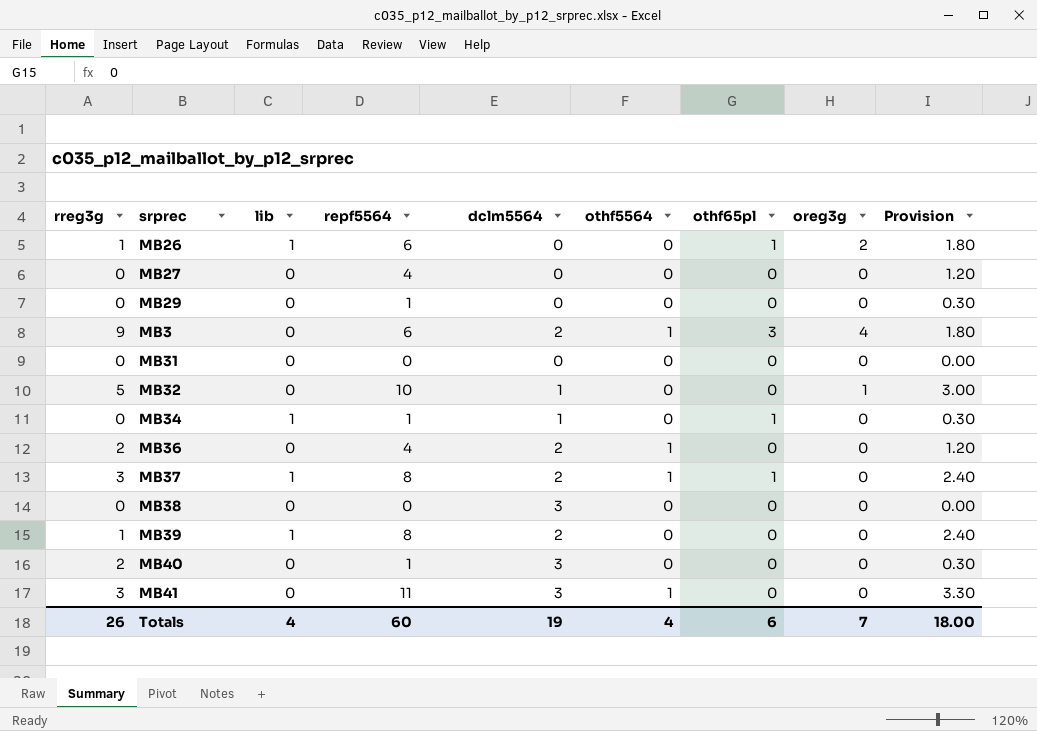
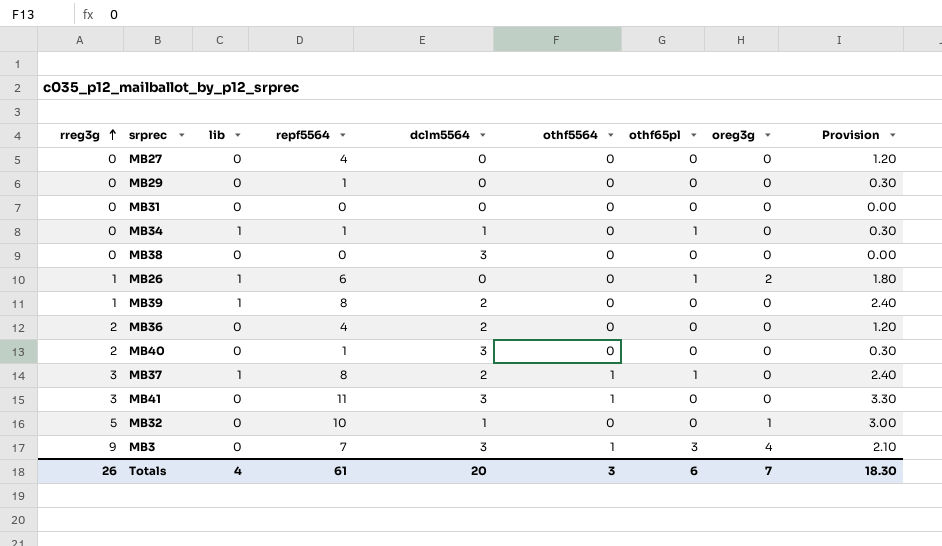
row order: none -> rreg3g ascending
MB36 | othf5564: 1 -> 0
MB3 | repf5564: 6 -> 7
MB3 | dclm5564: 2 -> 3
MB3 | Provision: 1.80 -> 2.10
Totals | repf5564: 60 -> 61
Totals | dclm5564: 19 -> 20
Totals | othf5564: 4 -> 3
Totals | Provision: 18.00 -> 18.30

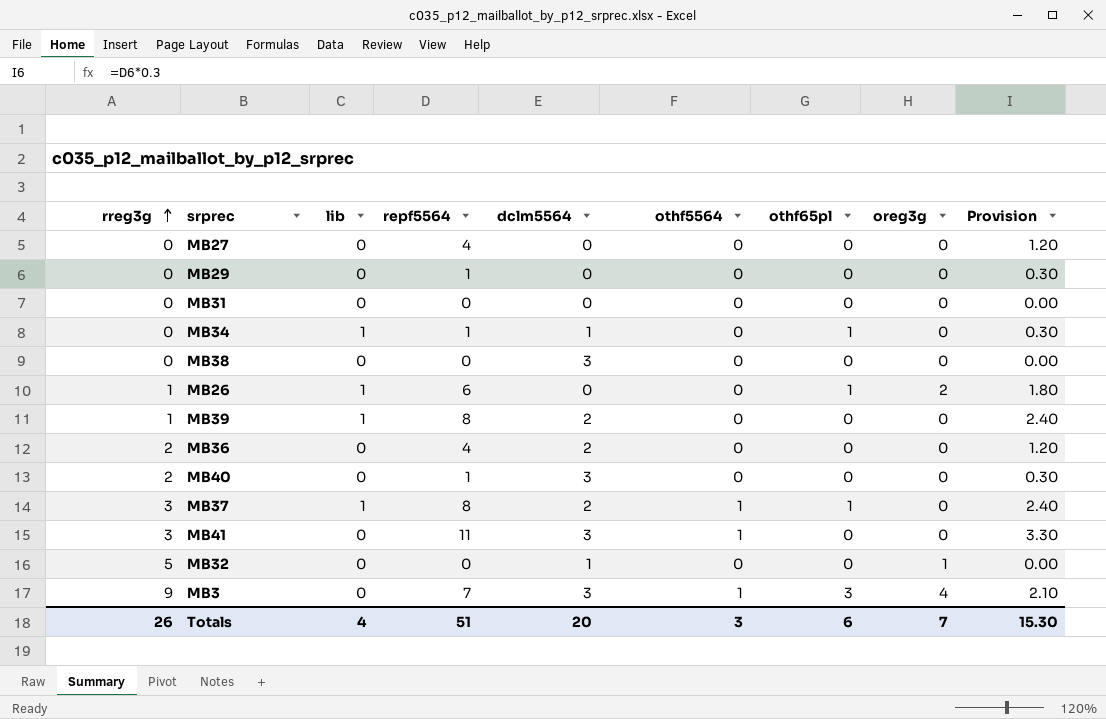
MB32 | repf5564: 10 -> 0
MB32 | Provision: 3.00 -> 0.00
Totals | repf5564: 61 -> 51
Totals | Provision: 18.30 -> 15.30

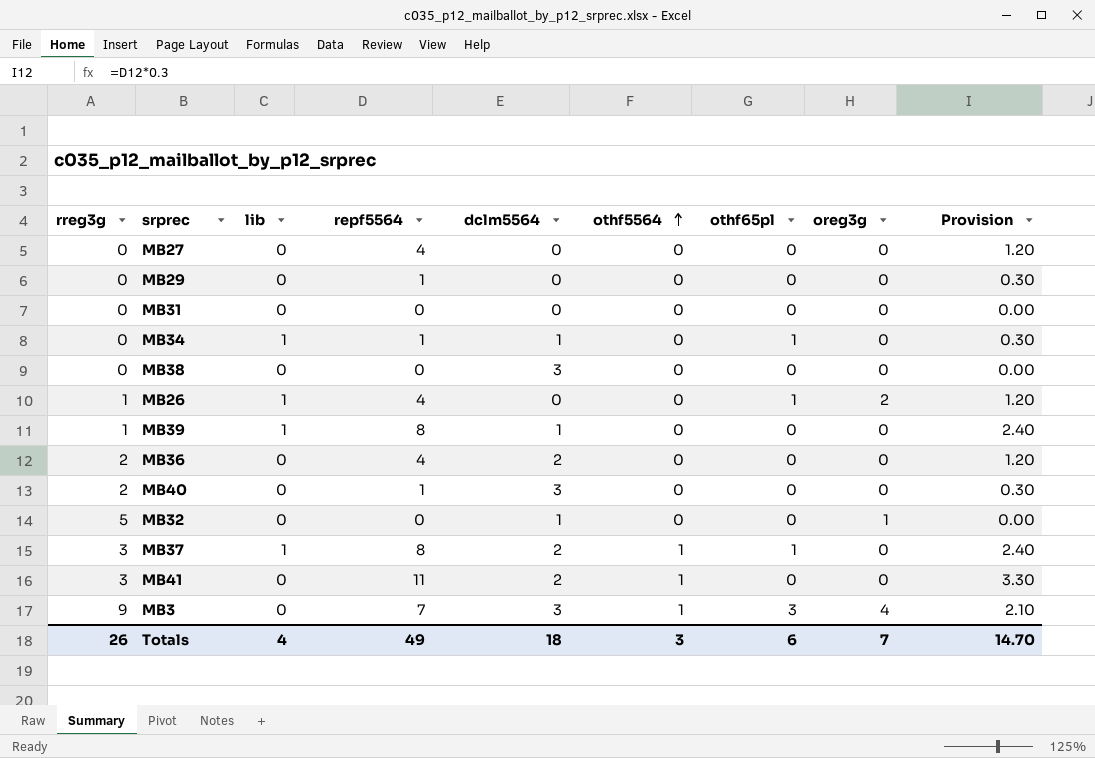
row order: rreg3g ascending -> othf5564 ascending
MB26 | repf5564: 6 -> 4
MB26 | Provision: 1.80 -> 1.20
MB39 | dclm5564: 2 -> 1
MB41 | dclm5564: 3 -> 2
Totals | repf5564: 51 -> 49
Totals | dclm5564: 20 -> 18
Totals | Provision: 15.30 -> 14.70

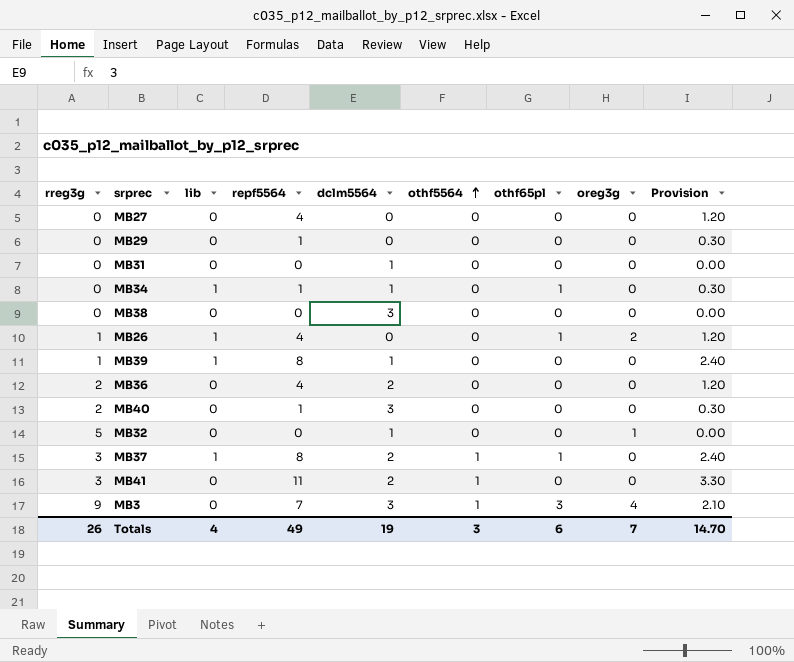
MB31 | dclm5564: 0 -> 1
Totals | dclm5564: 18 -> 19

